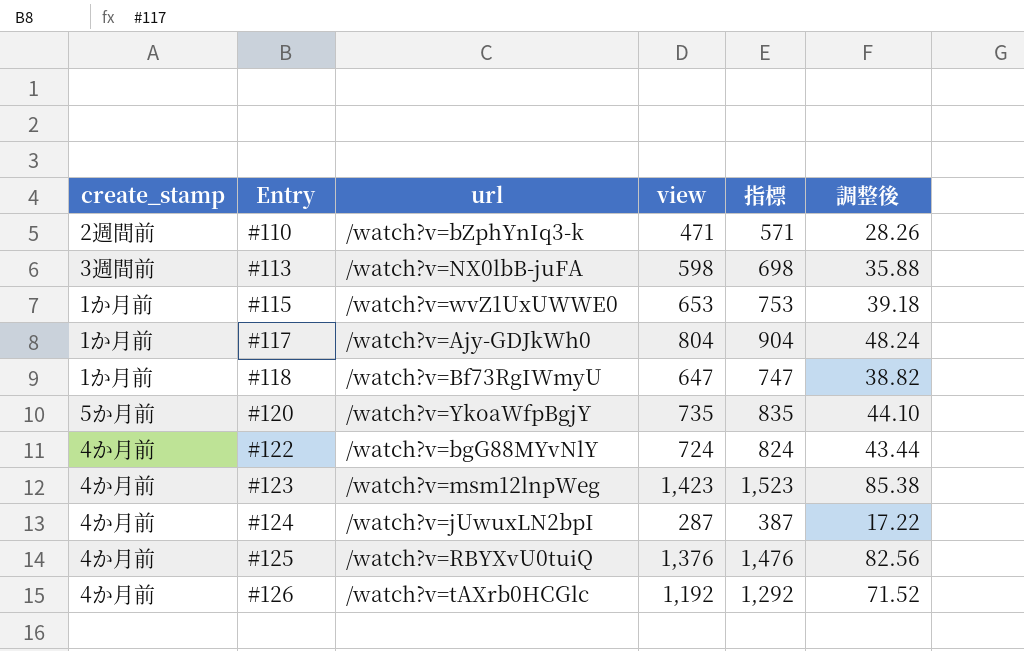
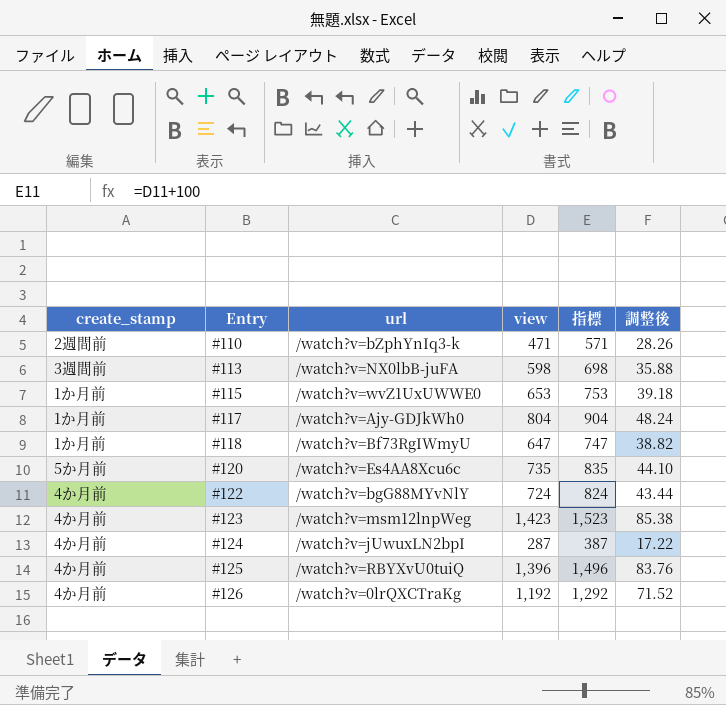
#120 | url: /watch?v=YkoaWfpBgjY -> /watch?v=Es4AA8Xcu6c
#125 | view: 1,376 -> 1,396
#125 | 指標: 1,476 -> 1,496
#125 | 調整後: 82.56 -> 83.76
#126 | url: /watch?v=tAXrb0HCGlc -> /watch?v=0lrQXCTraKg

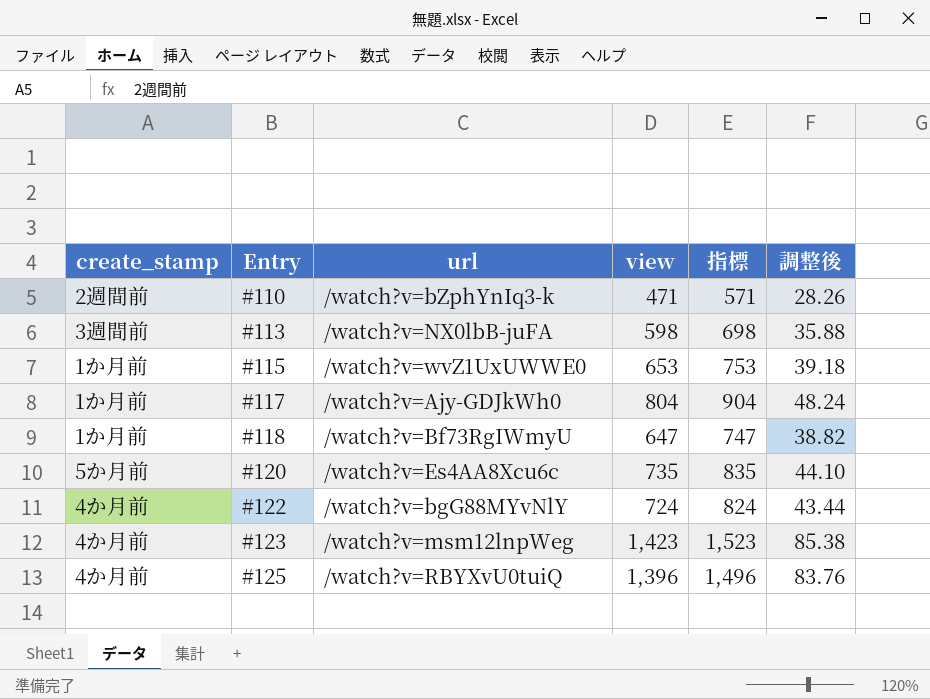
row #124: 4か月前 | /watch?v=jUwuxLN2bpI | 287 | 387 | 17.22 -> none
row #126: 4か月前 | /watch?v=0lrQXCTraKg | 1,192 | 1,292 | 71.52 -> none

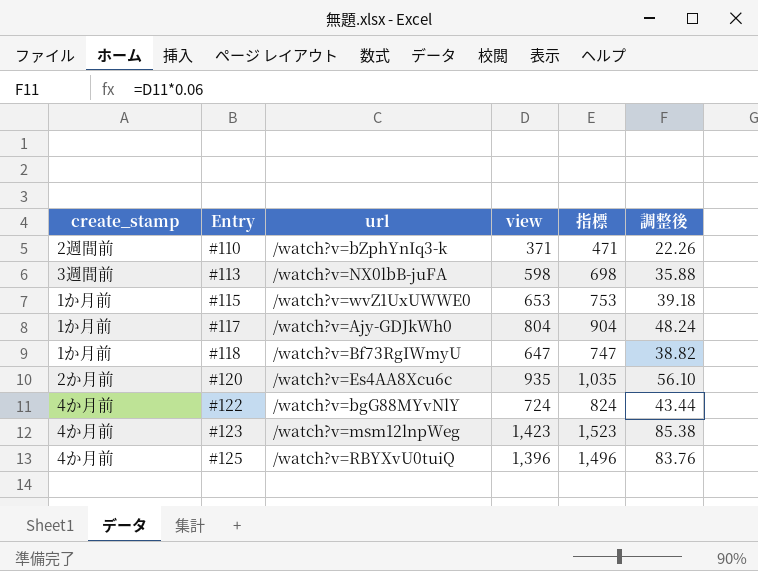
#110 | view: 471 -> 371
#110 | 指標: 571 -> 471
#110 | 調整後: 28.26 -> 22.26
#120 | create_stamp: 5か月前 -> 2か月前
#120 | view: 735 -> 935
#120 | 指標: 835 -> 1,035
#120 | 調整後: 44.10 -> 56.10

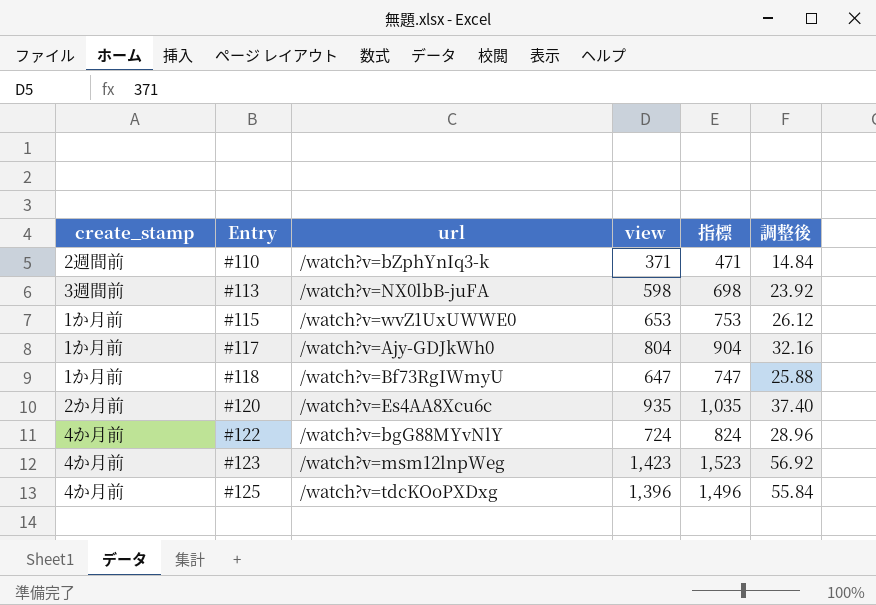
column 調整後 | formula: [view] * 0.06 -> [view] * 0.04
#125 | url: /watch?v=RBYXvU0tuiQ -> /watch?v=tdcKOoPXDxg

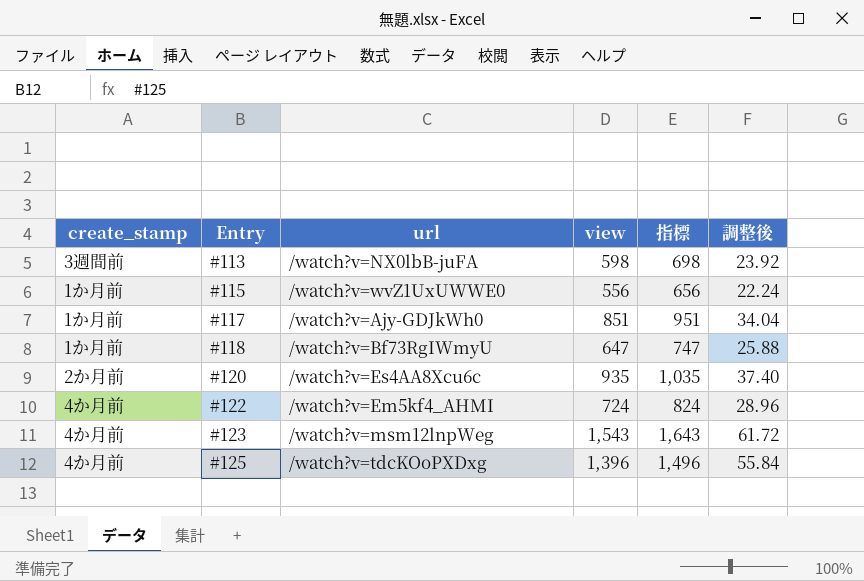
row #110: 2週間前 | /watch?v=bZphYnIq3-k | 371 | 471 | 14.84 -> none
#115 | view: 653 -> 556
#115 | 指標: 753 -> 656
#115 | 調整後: 26.12 -> 22.24
#117 | view: 804 -> 851
#117 | 指標: 904 -> 951
#117 | 調整後: 32.16 -> 34.04
#122 | url: /watch?v=bgG88MYvNlY -> /watch?v=Em5kf4_AHMI
#123 | view: 1,423 -> 1,543
#123 | 指標: 1,523 -> 1,643
#123 | 調整後: 56.92 -> 61.72

